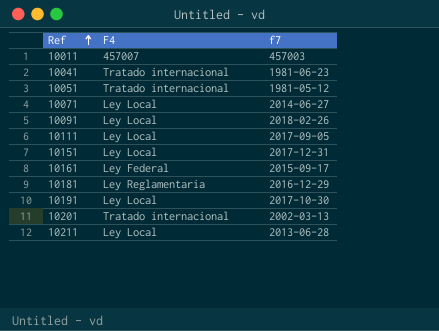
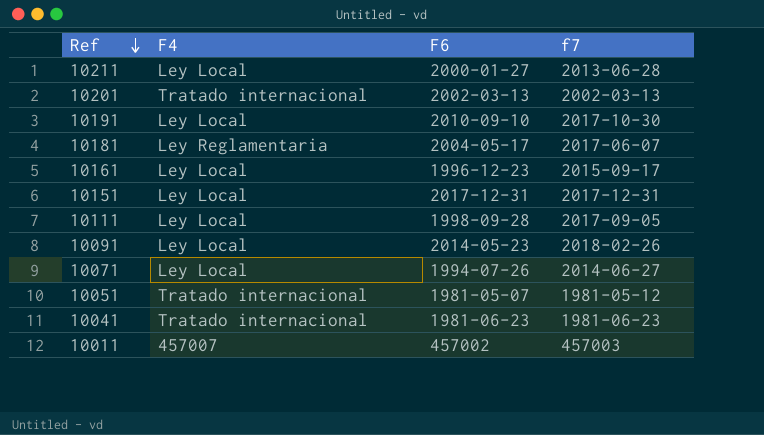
row order: Ref ascending -> Ref descending
column F6 | position: none -> 3
10181 | f7: 2016-12-29 -> 2017-06-07
10161 | F4: Ley Federal -> Ley Local

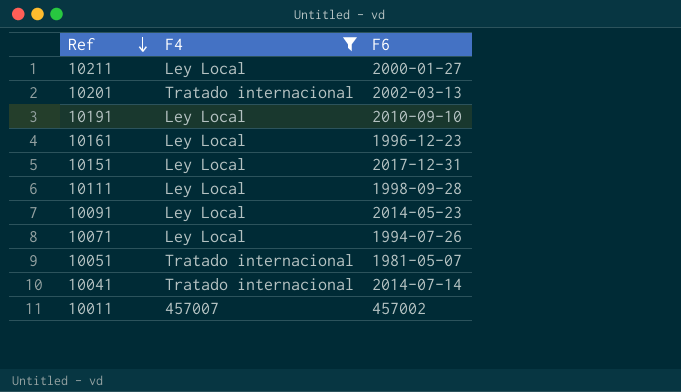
filter: none -> F4 != Ley Reglamentaria
column f7 | position: 4 -> none
10041 | F6: 1981-06-23 -> 2014-07-14

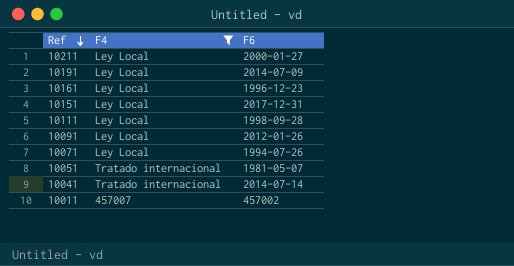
row 10201: Tratado internacional | 2002-03-13 -> none
10191 | F6: 2010-09-10 -> 2014-07-09
10091 | F6: 2014-05-23 -> 2012-01-26

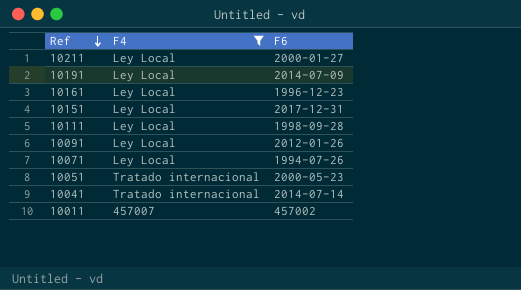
10051 | F6: 1981-05-07 -> 2000-05-23

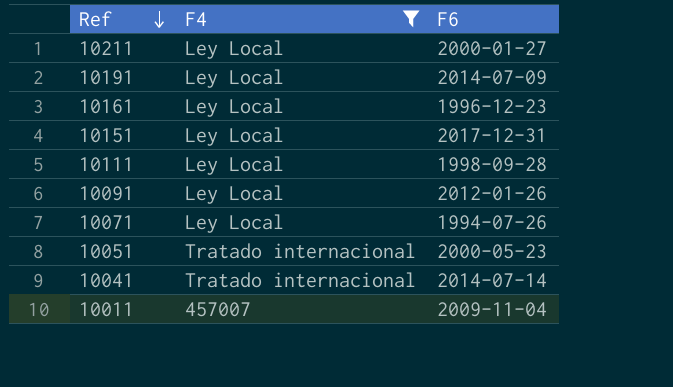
10011 | F6: 457002 -> 2009-11-04

